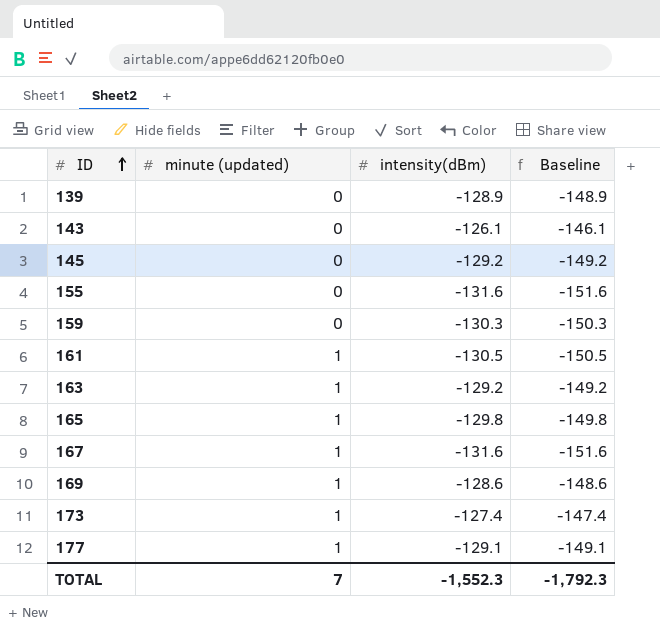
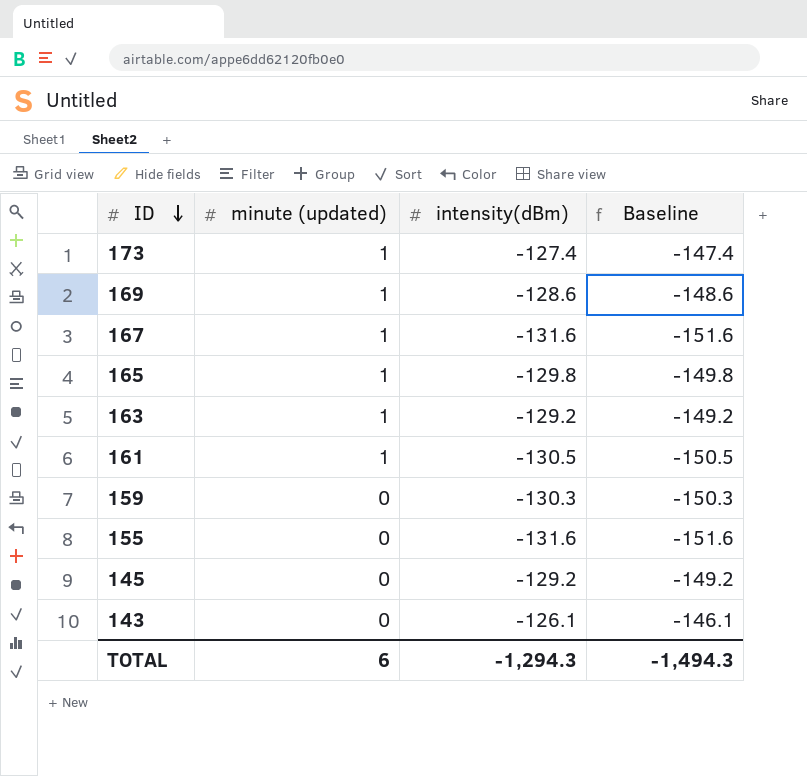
row order: ID ascending -> ID descending
row 139: 0 | -128.9 | -148.9 -> none
row 177: 1 | -129.1 | -149.1 -> none
TOTAL | minute (updated): 7 -> 6
TOTAL | intensity(dBm): -1,552.3 -> -1,294.3
TOTAL | Baseline: -1,792.3 -> -1,494.3

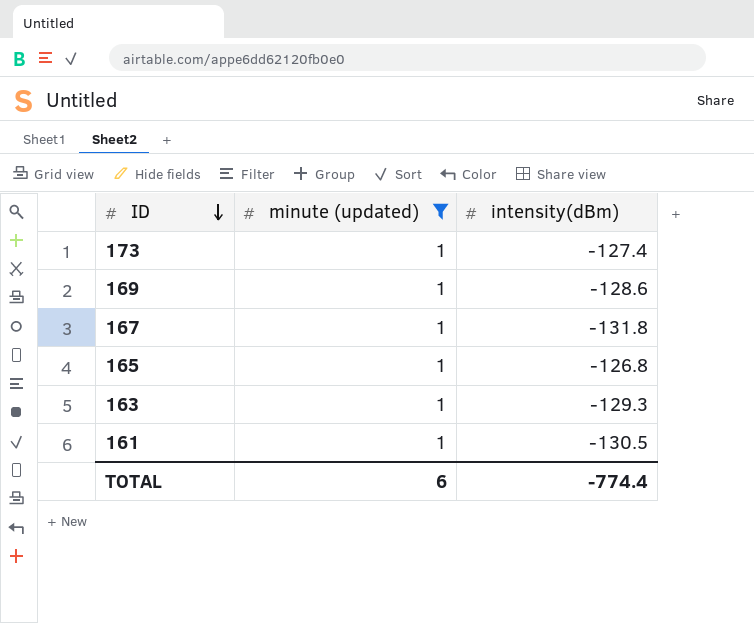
filter: none -> minute (updated) = 1
column Baseline | formula: [intensity(dBm)] - 20 -> none
167 | intensity(dBm): -131.6 -> -131.8
165 | intensity(dBm): -129.8 -> -126.8
163 | intensity(dBm): -129.2 -> -129.3
TOTAL | intensity(dBm): -1,294.3 -> -774.4

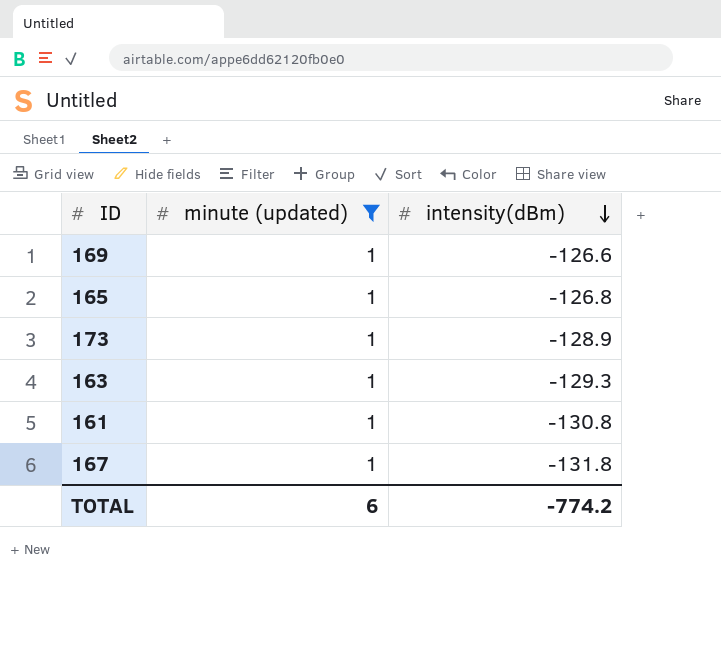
row order: ID descending -> intensity(dBm) descending
169 | intensity(dBm): -128.6 -> -126.6
173 | intensity(dBm): -127.4 -> -128.9
161 | intensity(dBm): -130.5 -> -130.8
TOTAL | intensity(dBm): -774.4 -> -774.2

